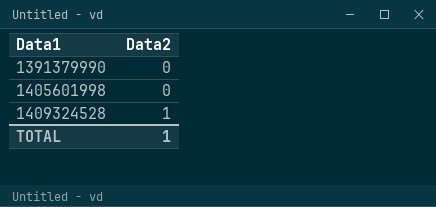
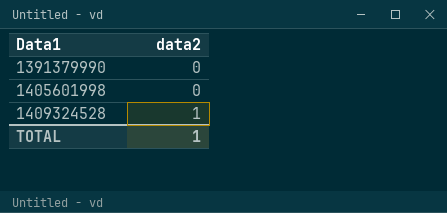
column name: Data2 -> data2

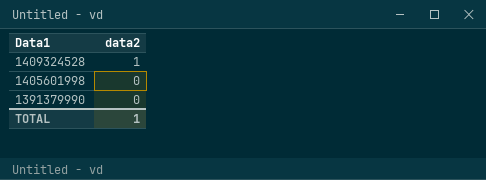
row order: Data1 ascending -> Data1 descending

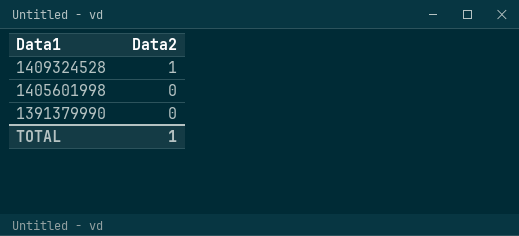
column name: data2 -> Data2

